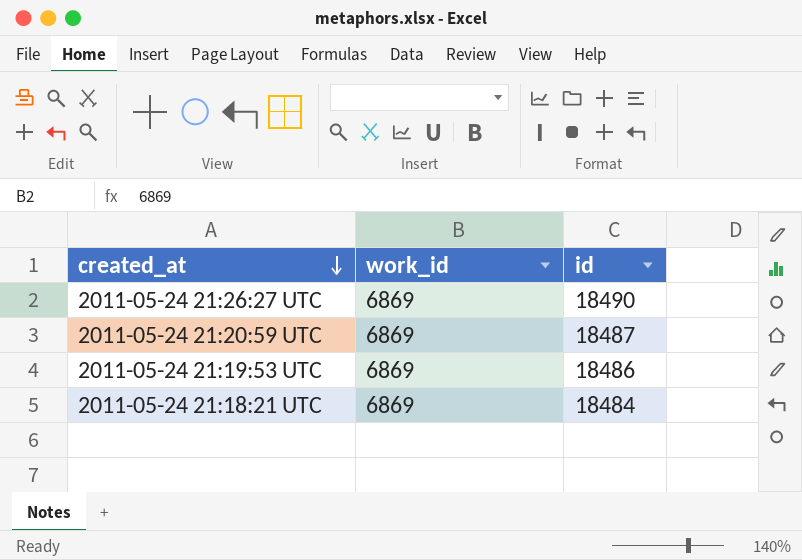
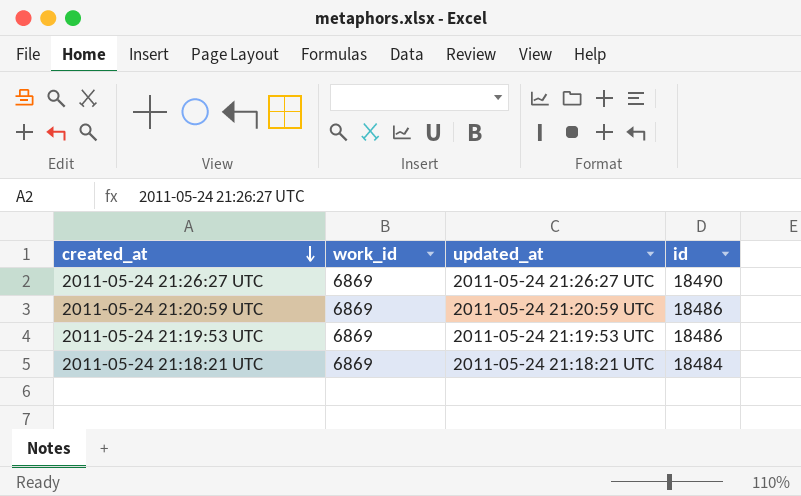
column updated_at | position: none -> 3
2011-05-24 21:20:59 UTC | id: 18487 -> 18486

